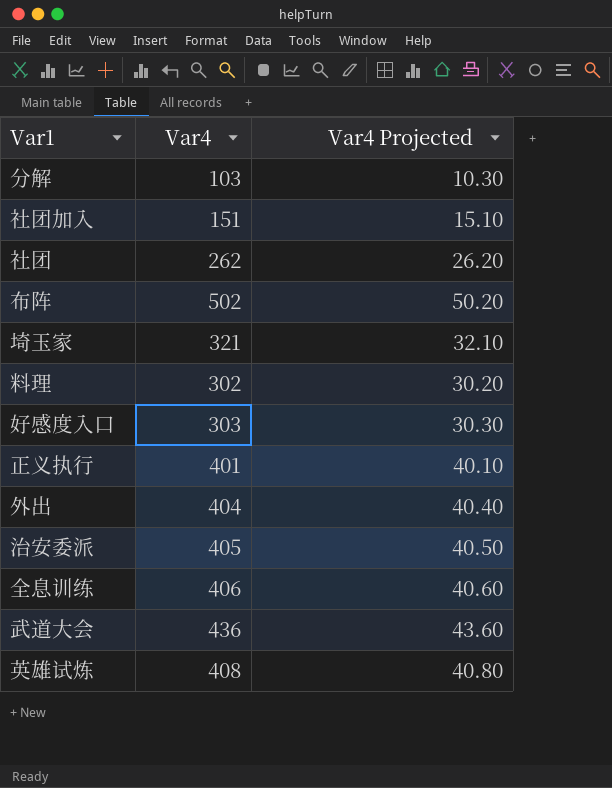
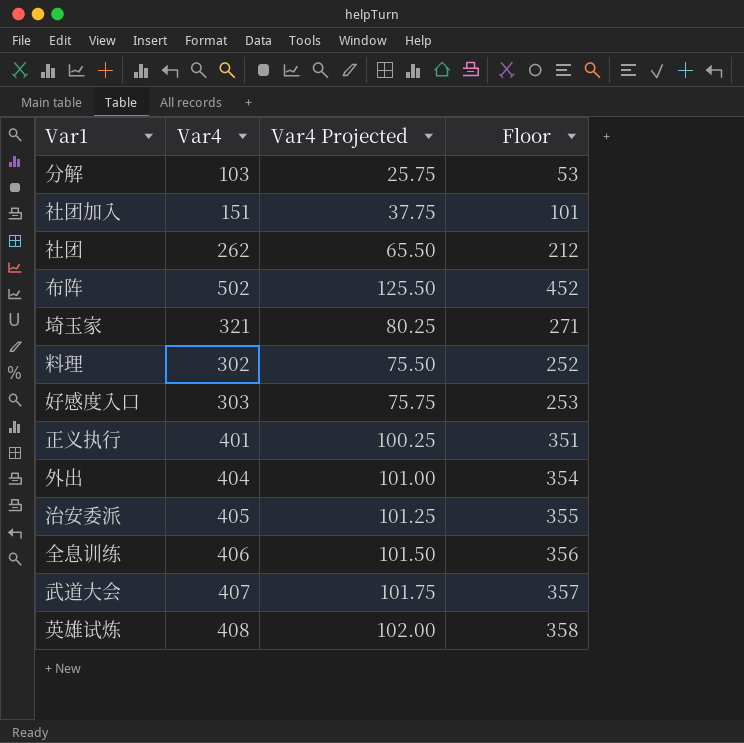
column Var4 Projected | formula: [Var4] * 0.1 -> [Var4] * 0.25
column Floor | formula: none -> [Var4] - 50
武道大会 | Var4: 436 -> 407

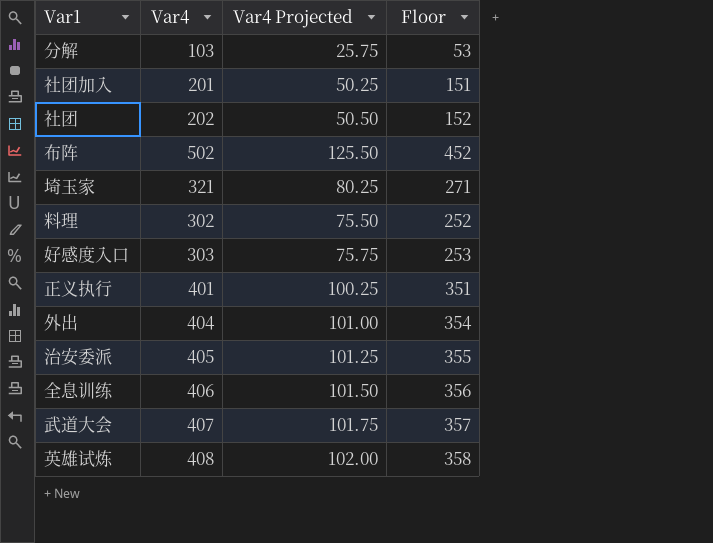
社团加入 | Var4: 151 -> 201
社团加入 | Var4 Projected: 37.75 -> 50.25
社团加入 | Floor: 101 -> 151
社团 | Var4: 262 -> 202
社团 | Var4 Projected: 65.50 -> 50.50
社团 | Floor: 212 -> 152

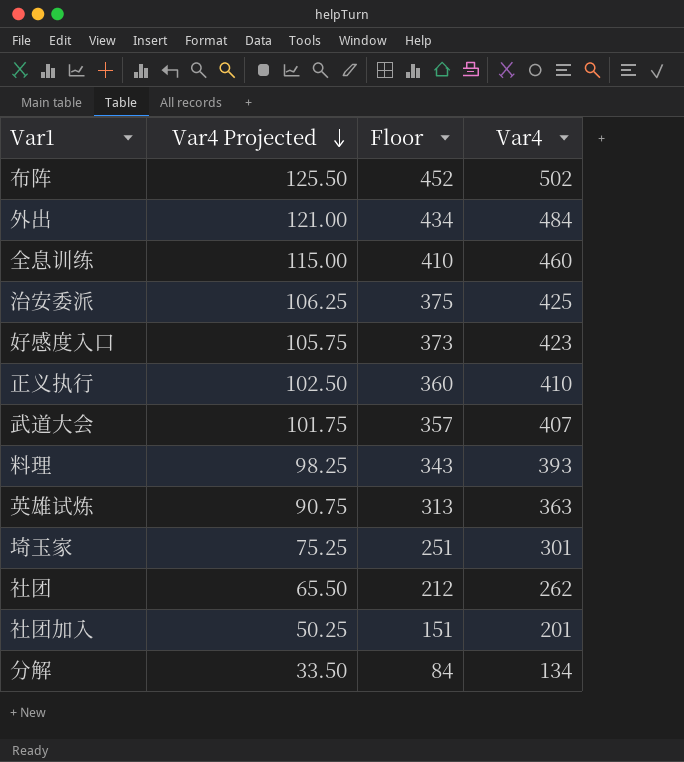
row order: none -> Var4 Projected descending
column Var4 | position: 2 -> 4
外出 | Var4 Projected: 101.00 -> 121.00
外出 | Floor: 354 -> 434
外出 | Var4: 404 -> 484
全息训练 | Var4 Projected: 101.50 -> 115.00
全息训练 | Floor: 356 -> 410
全息训练 | Var4: 406 -> 460
治安委派 | Var4 Projected: 101.25 -> 106.25
治安委派 | Floor: 355 -> 375
治安委派 | Var4: 405 -> 425
好感度入口 | Var4 Projected: 75.75 -> 105.75
好感度入口 | Floor: 253 -> 373
好感度入口 | Var4: 303 -> 423
正义执行 | Var4 Projected: 100.25 -> 102.50
正义执行 | Floor: 351 -> 360
正义执行 | Var4: 401 -> 410
料理 | Var4 Projected: 75.50 -> 98.25
料理 | Floor: 252 -> 343
料理 | Var4: 302 -> 393
英雄试炼 | Var4 Projected: 102.00 -> 90.75
英雄试炼 | Floor: 358 -> 313
英雄试炼 | Var4: 408 -> 363
埼玉家 | Var4 Projected: 80.25 -> 75.25
埼玉家 | Floor: 271 -> 251
埼玉家 | Var4: 321 -> 301
社团 | Var4 Projected: 50.50 -> 65.50
社团 | Floor: 152 -> 212
社团 | Var4: 202 -> 262
分解 | Var4 Projected: 25.75 -> 33.50
分解 | Floor: 53 -> 84
分解 | Var4: 103 -> 134

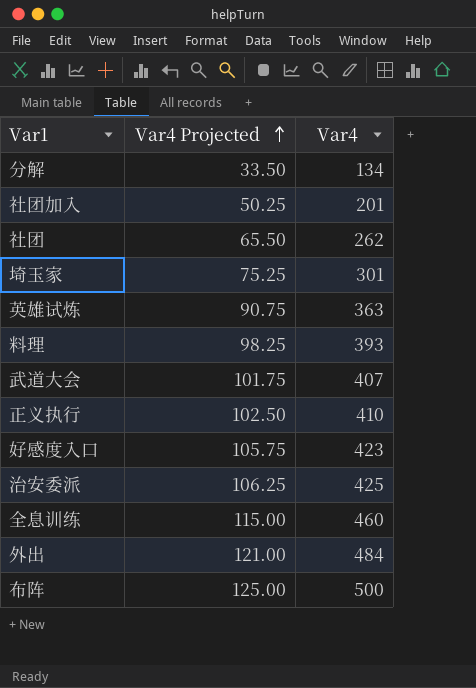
row order: Var4 Projected descending -> Var4 Projected ascending
column Floor | formula: [Var4] - 50 -> none
布阵 | Var4 Projected: 125.50 -> 125.00
布阵 | Var4: 502 -> 500

